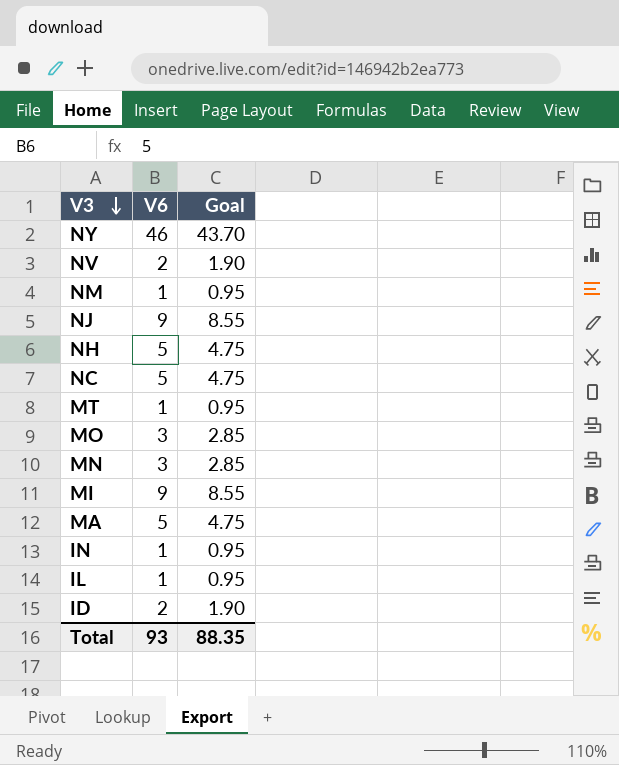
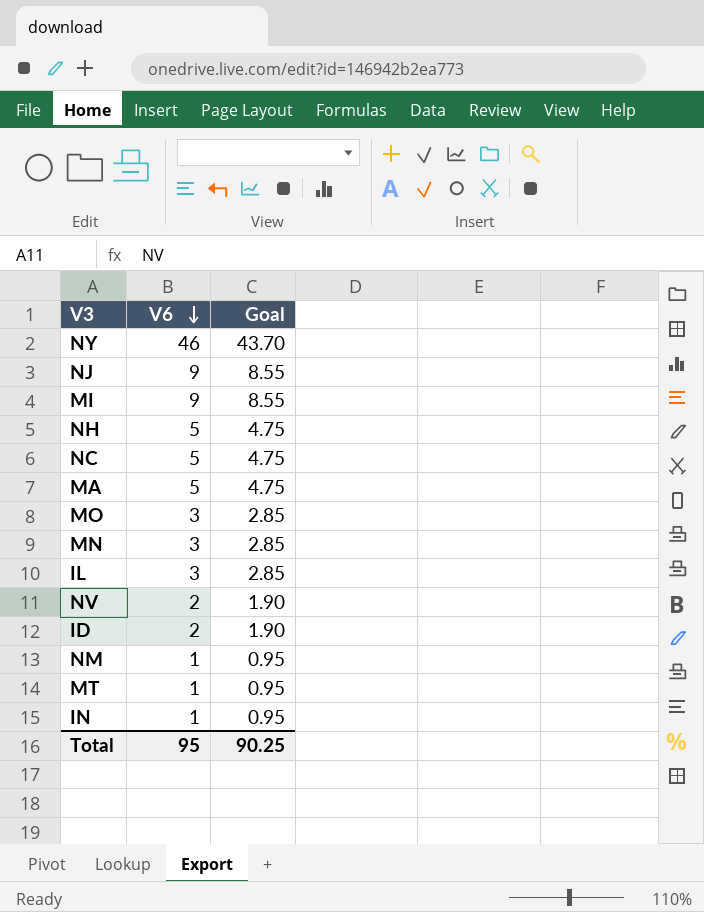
row order: V3 descending -> V6 descending
IL | V6: 1 -> 3
IL | Goal: 0.95 -> 2.85
Total | V6: 93 -> 95
Total | Goal: 88.35 -> 90.25

